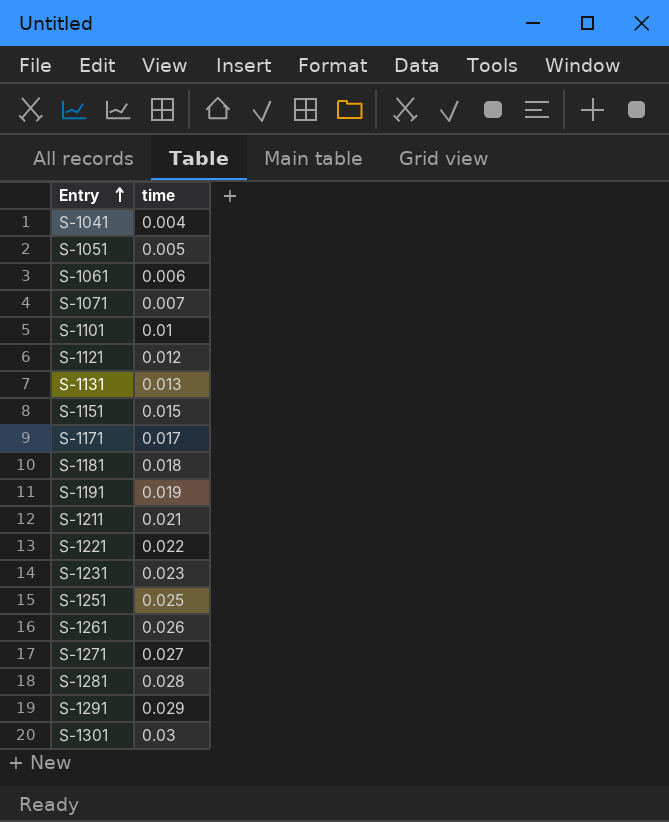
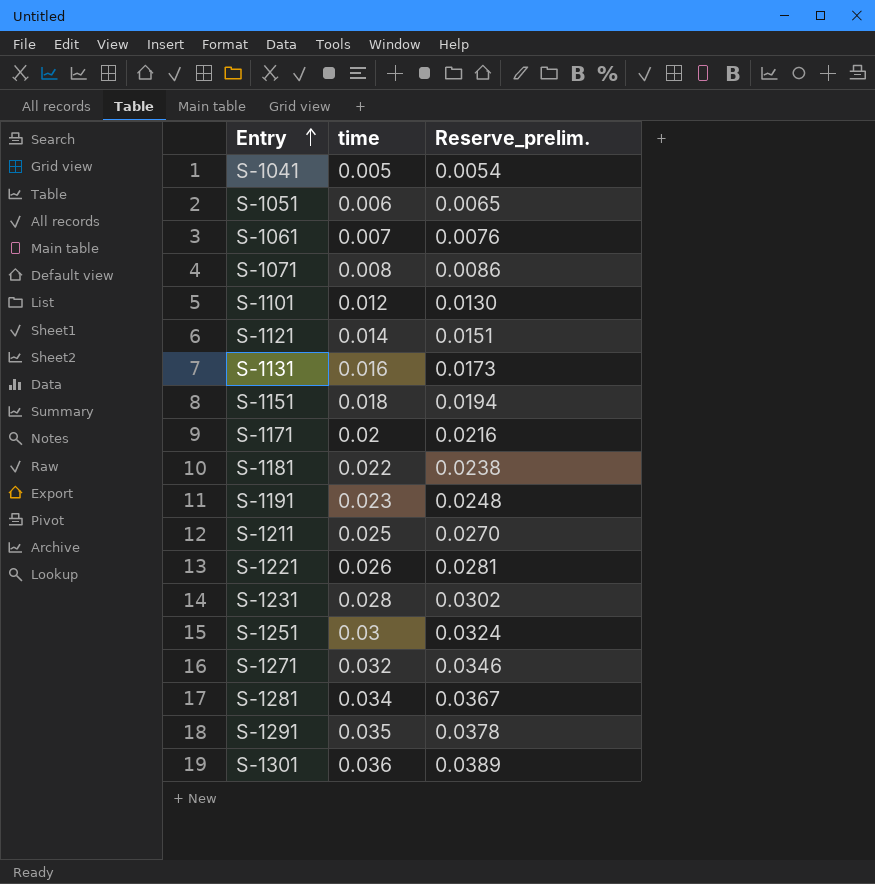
column Reserve_prelim. | formula: none -> [time] * 1.08
row S-1261: 0.026 -> none
S-1041 | time: 0.004 -> 0.005
S-1051 | time: 0.005 -> 0.006
S-1061 | time: 0.006 -> 0.007
S-1071 | time: 0.007 -> 0.008
S-1101 | time: 0.01 -> 0.012
S-1121 | time: 0.012 -> 0.014
S-1131 | time: 0.013 -> 0.016
S-1151 | time: 0.015 -> 0.018
S-1171 | time: 0.017 -> 0.02
S-1181 | time: 0.018 -> 0.022
S-1191 | time: 0.019 -> 0.023
S-1211 | time: 0.021 -> 0.025
S-1221 | time: 0.022 -> 0.026
S-1231 | time: 0.023 -> 0.028
S-1251 | time: 0.025 -> 0.03
S-1271 | time: 0.027 -> 0.032
S-1281 | time: 0.028 -> 0.034
S-1291 | time: 0.029 -> 0.035
S-1301 | time: 0.03 -> 0.036

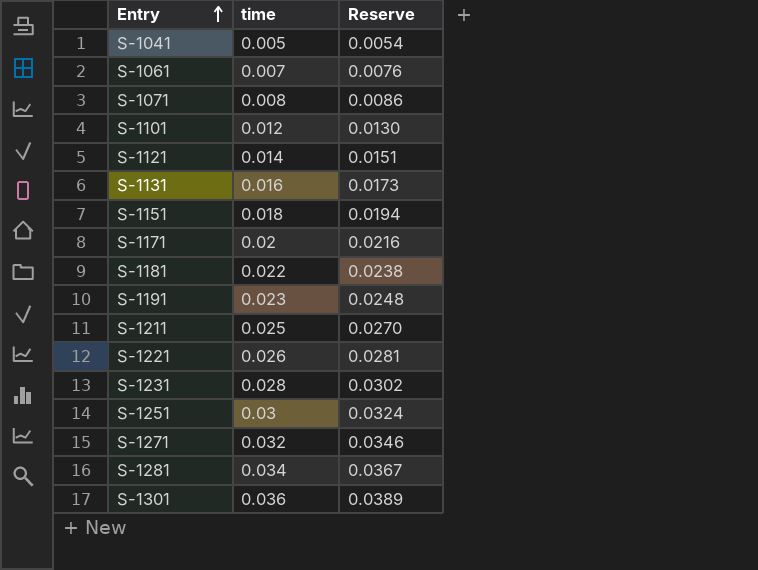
column name: Reserve_prelim. -> Reserve
row S-1051: 0.006 | 0.0065 -> none
row S-1291: 0.035 | 0.0378 -> none

